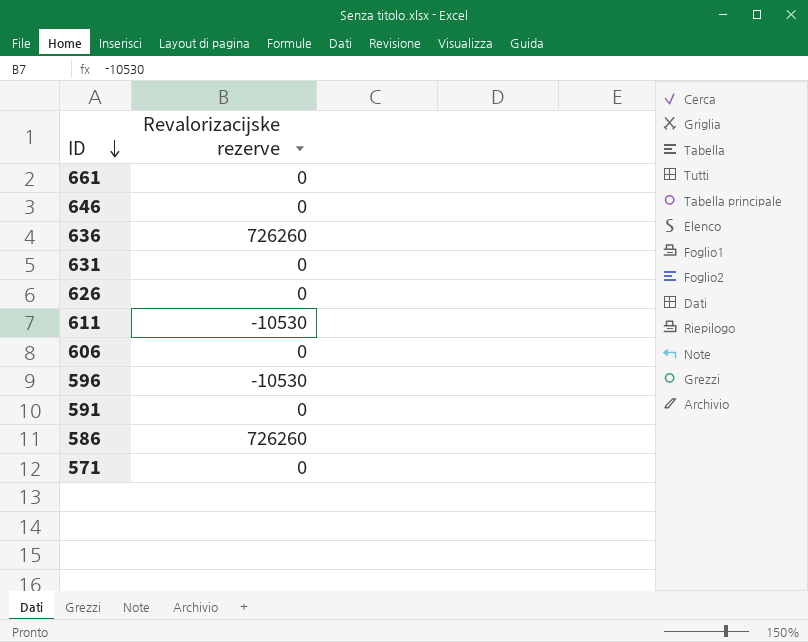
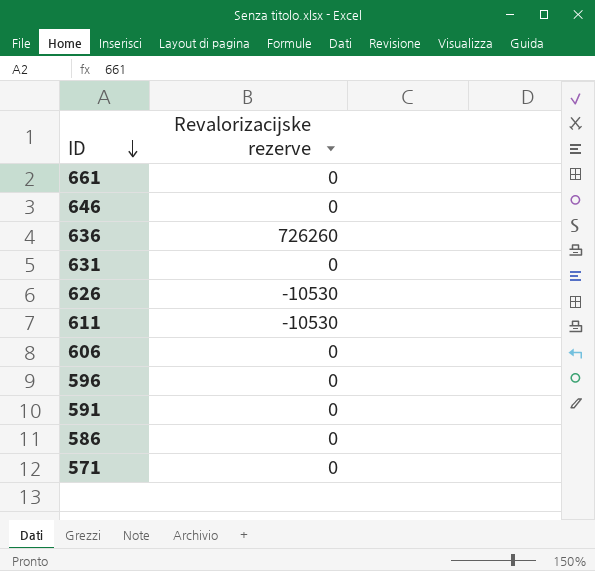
626 | Revalorizacijske rezerve: 0 -> -10530
596 | Revalorizacijske rezerve: -10530 -> 0
586 | Revalorizacijske rezerve: 726260 -> 0

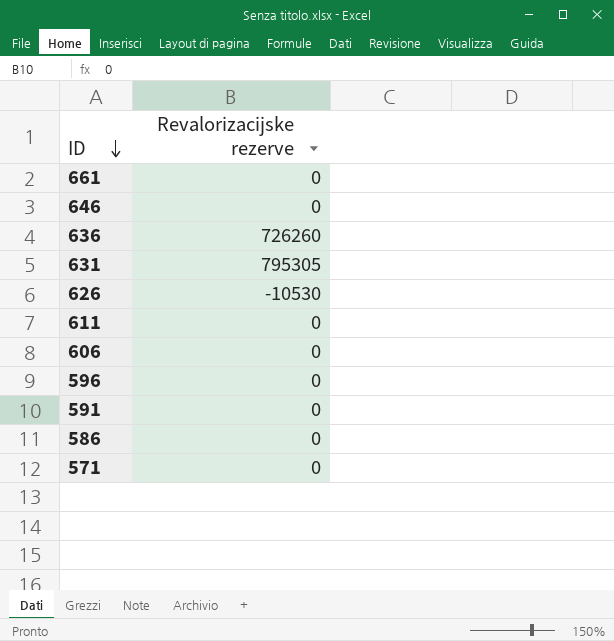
631 | Revalorizacijske rezerve: 0 -> 795305
611 | Revalorizacijske rezerve: -10530 -> 0

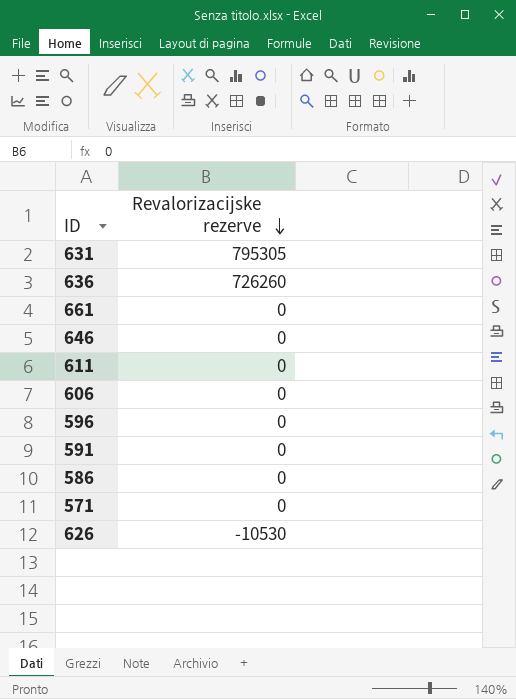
row order: ID descending -> Revalorizacijske rezerve descending

